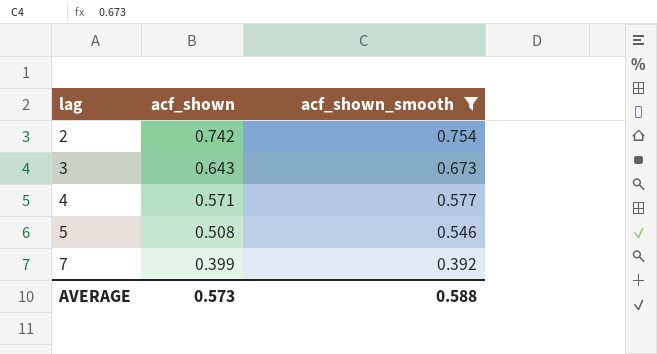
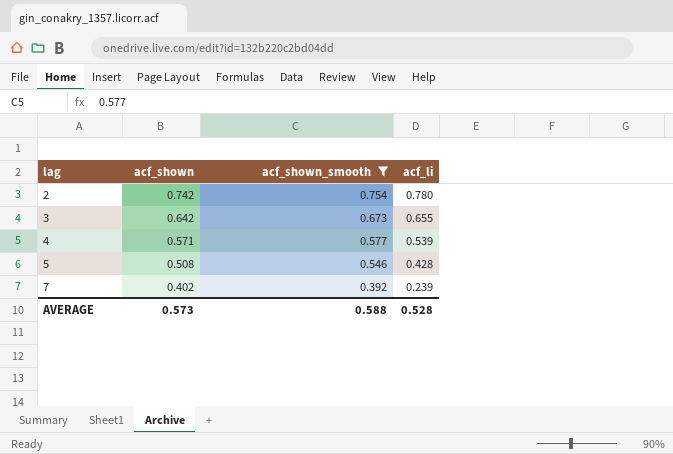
column acf_li | position: none -> 4
3 | acf_shown: 0.643 -> 0.642
7 | acf_shown: 0.399 -> 0.402

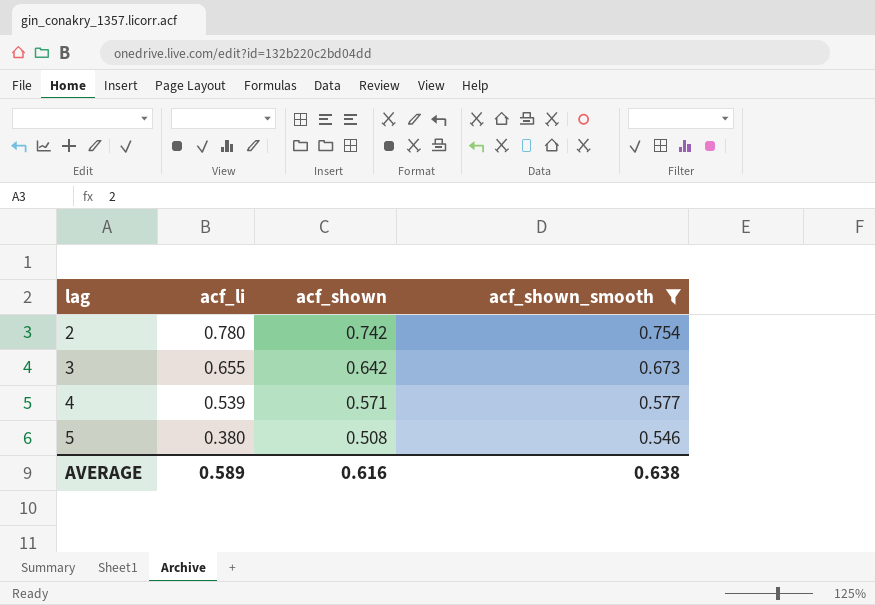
column acf_li | position: 4 -> 2
row 7: 0.402 | 0.392 | 0.239 -> none
5 | acf_li: 0.428 -> 0.380
AVERAGE | acf_li: 0.528 -> 0.589
AVERAGE | acf_shown: 0.573 -> 0.616
AVERAGE | acf_shown_smooth: 0.588 -> 0.638

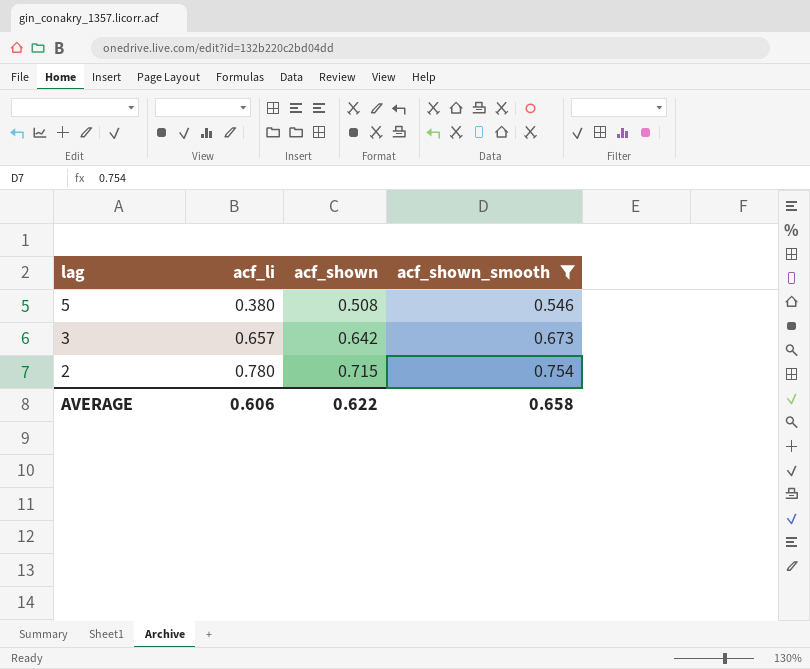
row order: lag ascending -> lag descending
row 4: 0.539 | 0.571 | 0.577 -> none
3 | acf_li: 0.655 -> 0.657
2 | acf_shown: 0.742 -> 0.715
AVERAGE | acf_li: 0.589 -> 0.606
AVERAGE | acf_shown: 0.616 -> 0.622
AVERAGE | acf_shown_smooth: 0.638 -> 0.658

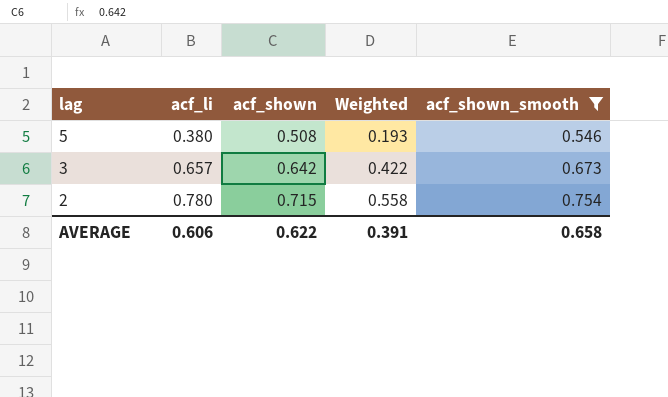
column Weighted | formula: none -> [acf_li] * [acf_shown]

